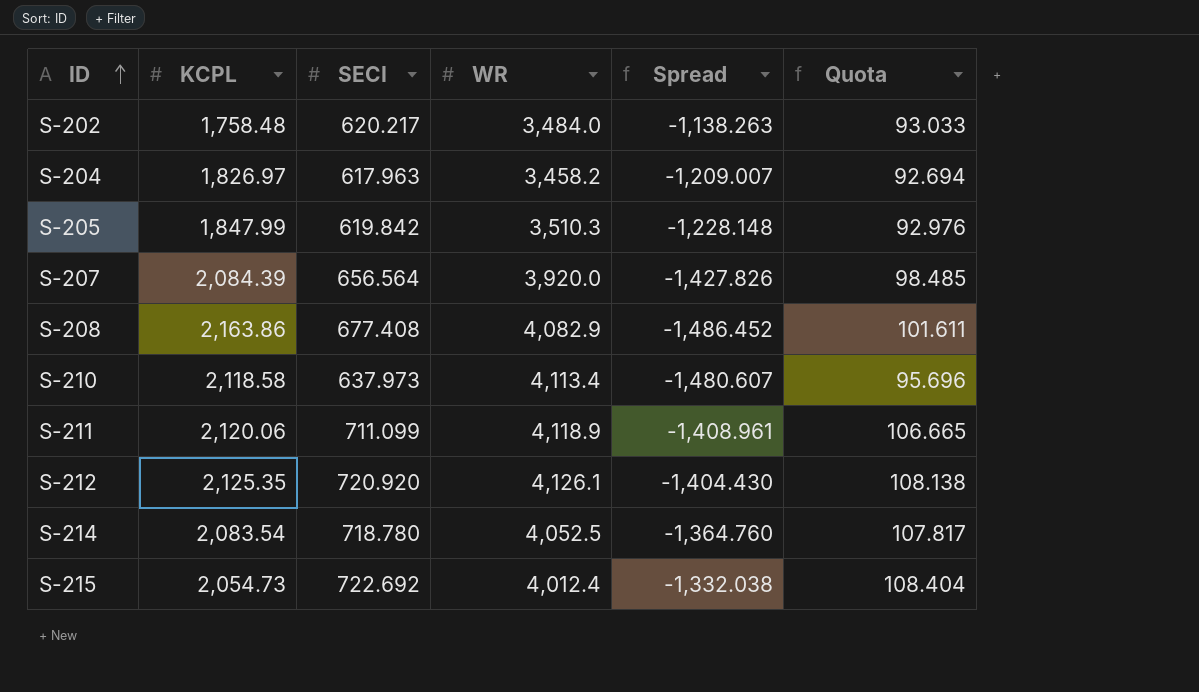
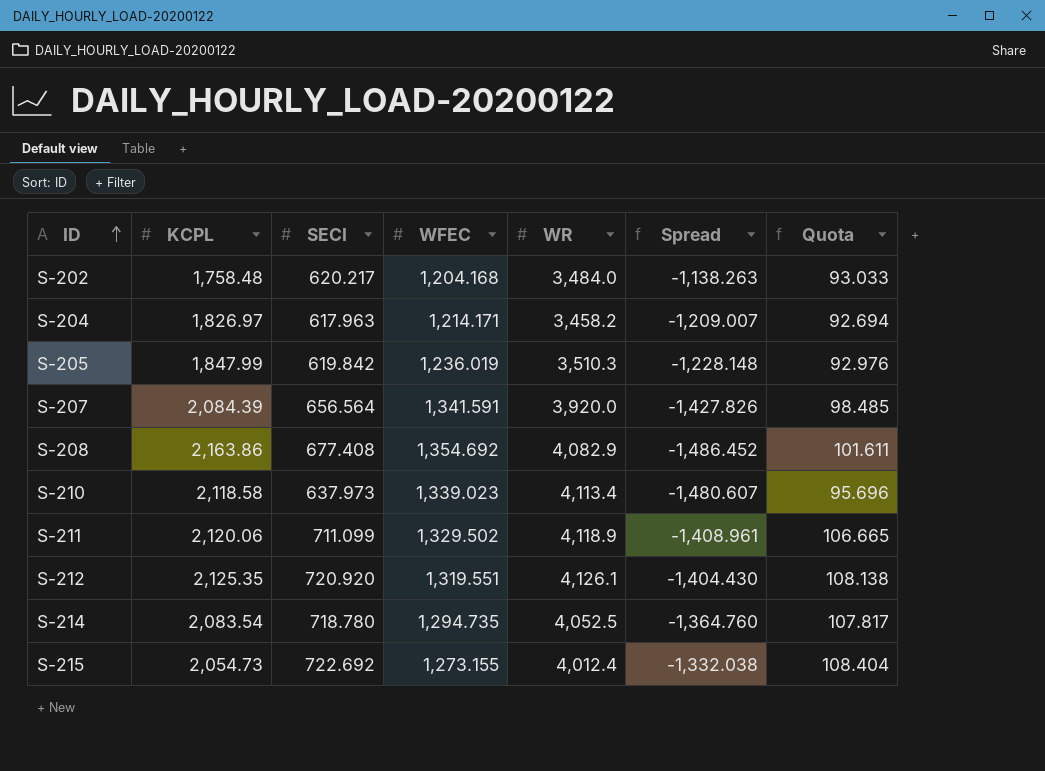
column WFEC | position: none -> 4

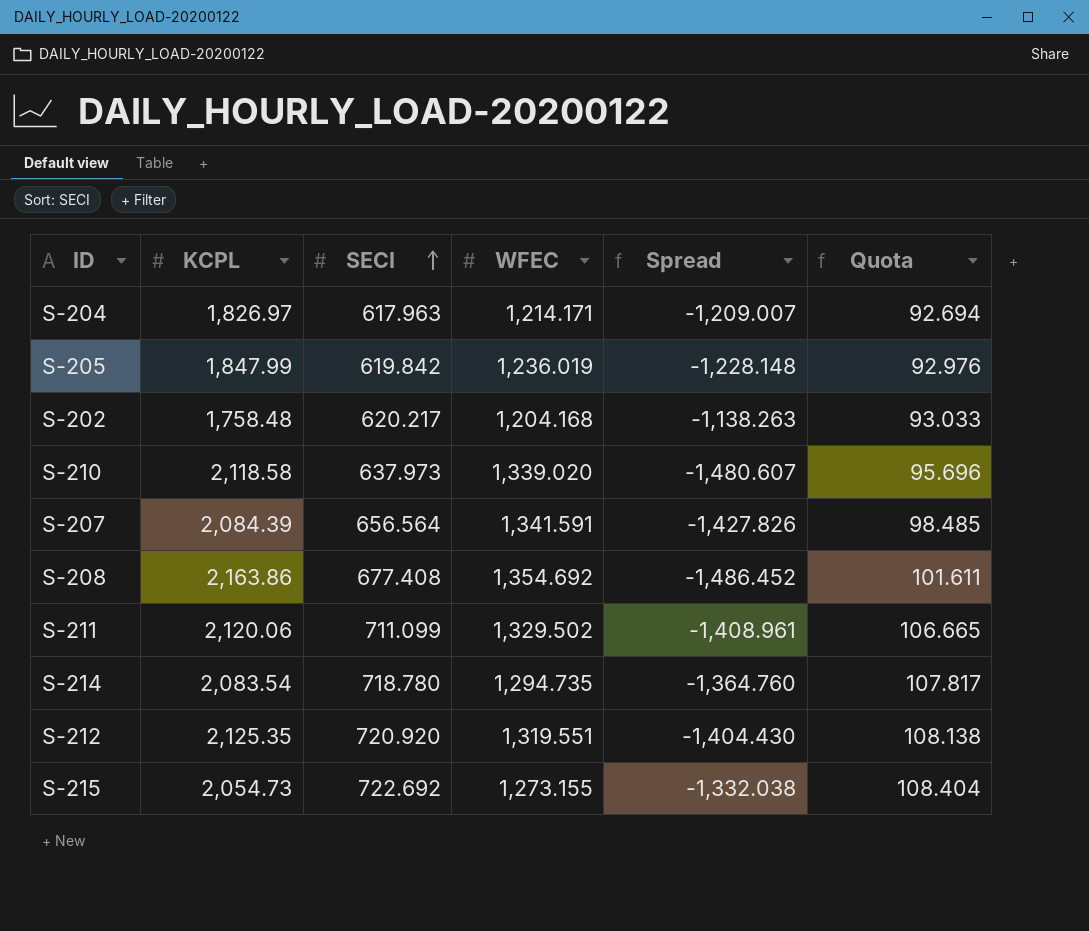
row order: ID ascending -> SECI ascending
column WR | position: 5 -> none
S-210 | WFEC: 1,339.023 -> 1,339.020

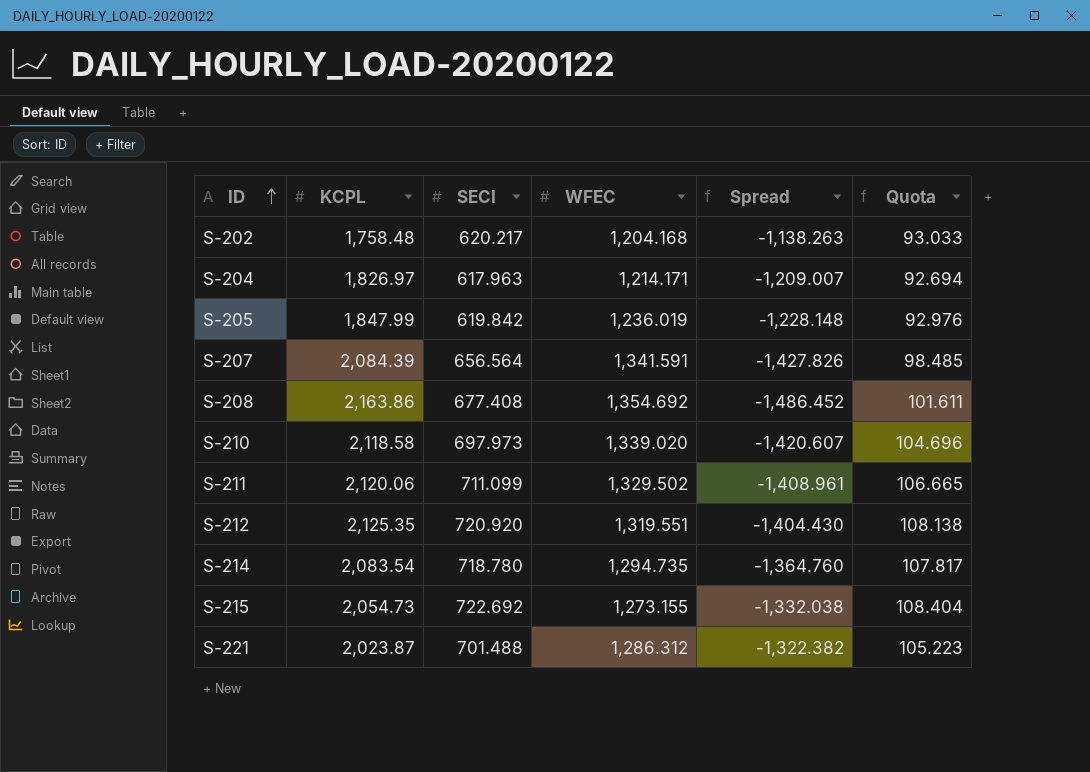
row order: SECI ascending -> ID ascending
S-210 | SECI: 637.973 -> 697.973
S-210 | Spread: -1,480.607 -> -1,420.607
S-210 | Quota: 95.696 -> 104.696
row S-221: none -> 2,023.87 | 701.488 | 1,286.312 | -1,322.382 | 105.223

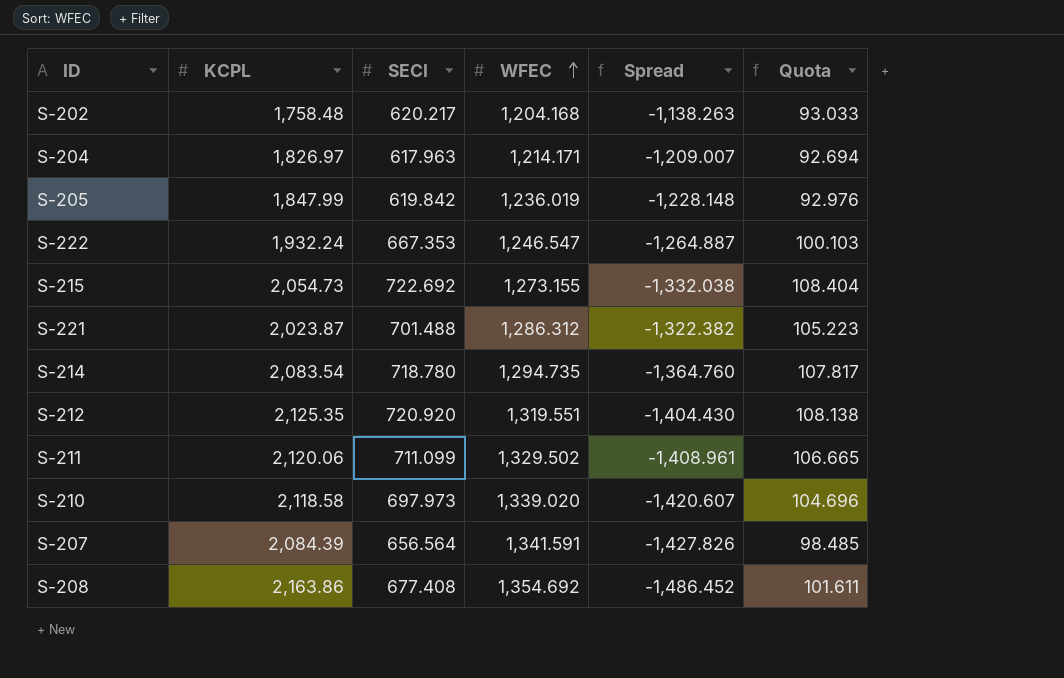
row order: ID ascending -> WFEC ascending
row S-222: none -> 1,932.24 | 667.353 | 1,246.547 | -1,264.887 | 100.103

